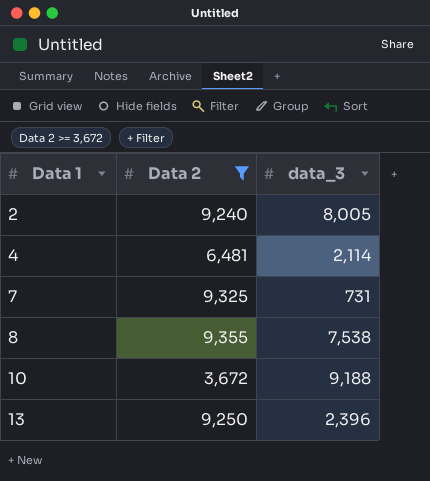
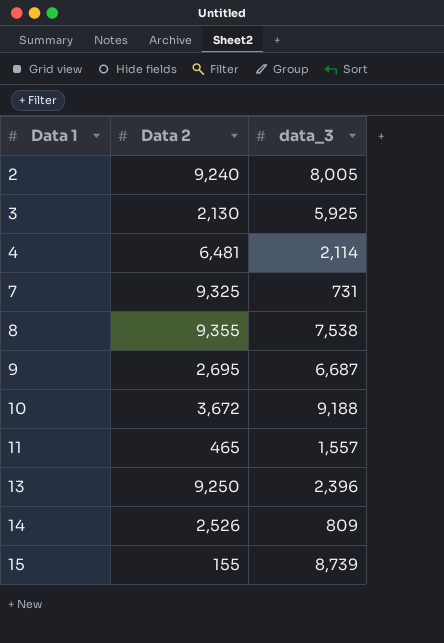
filter: Data 2 >= 3,672 -> none

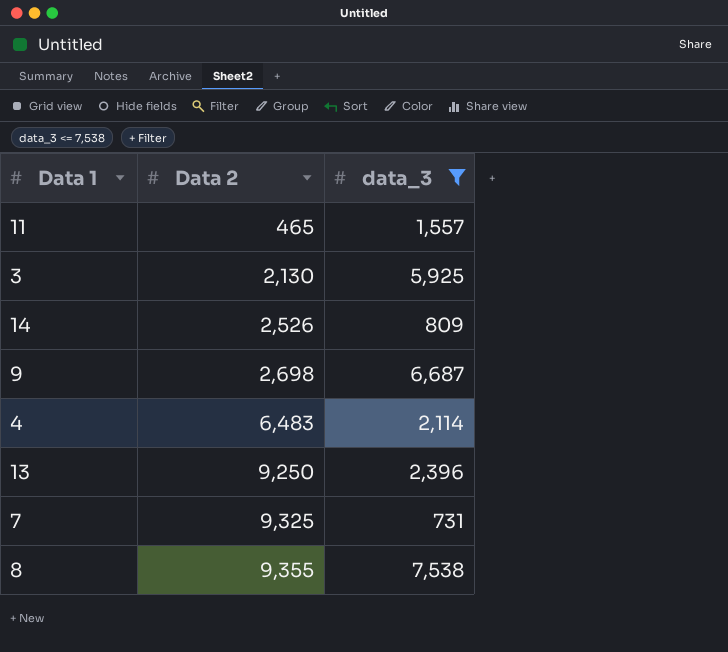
filter: none -> data_3 <= 7,538
row order: Data 1 ascending -> Data 2 ascending
9 | Data 2: 2,695 -> 2,698
4 | Data 2: 6,481 -> 6,483

